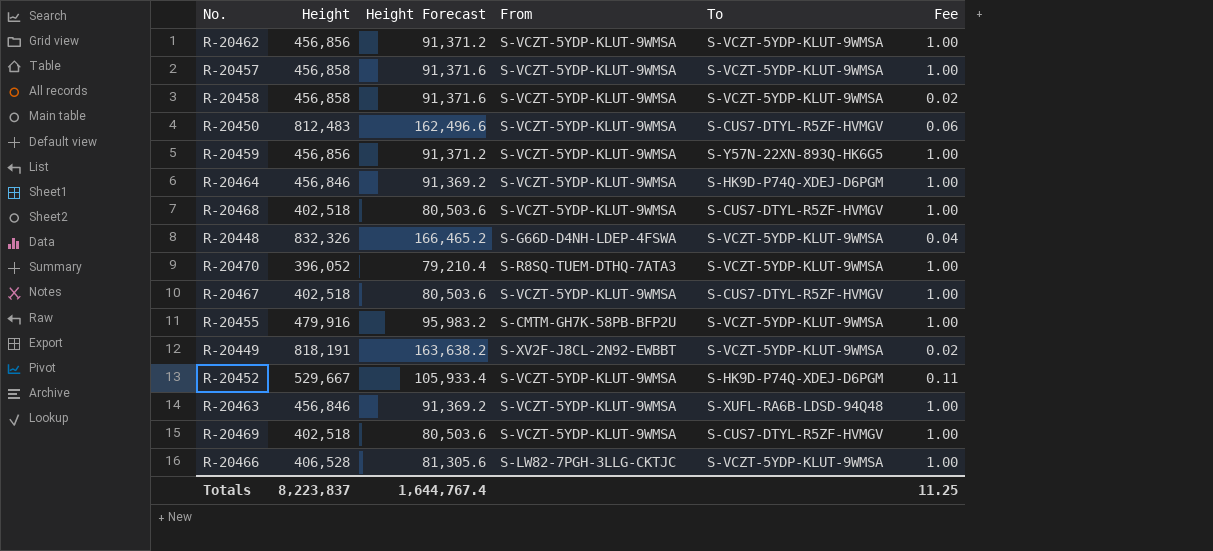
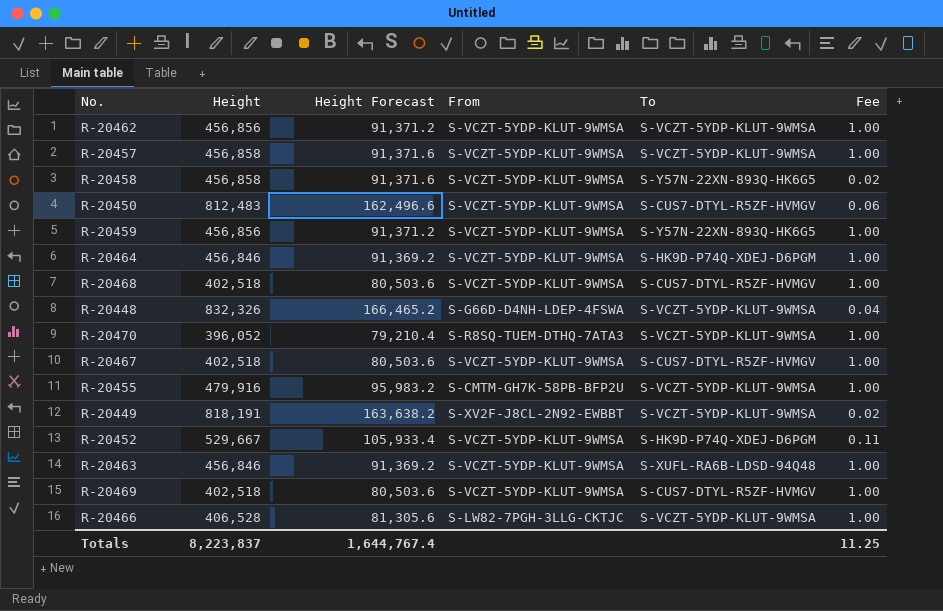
R-20458 | To: S-VCZT-5YDP-KLUT-9WMSA -> S-Y57N-22XN-893Q-HK6G5

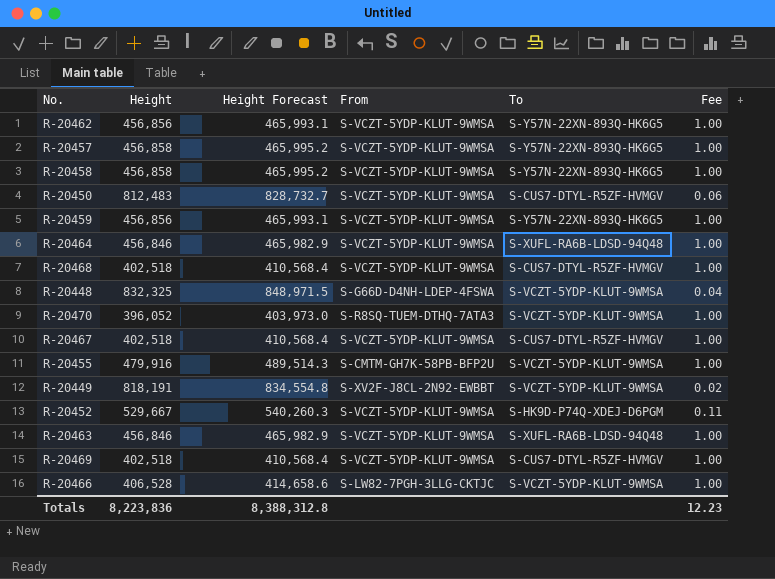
column Height Forecast | formula: [Height] * 0.2 -> [Height] * 1.02
R-20462 | To: S-VCZT-5YDP-KLUT-9WMSA -> S-Y57N-22XN-893Q-HK6G5
R-20457 | To: S-VCZT-5YDP-KLUT-9WMSA -> S-Y57N-22XN-893Q-HK6G5
R-20458 | Fee: 0.02 -> 1.00
R-20464 | To: S-HK9D-P74Q-XDEJ-D6PGM -> S-XUFL-RA6B-LDSD-94Q48
R-20448 | Height: 832,326 -> 832,325
Totals | Height: 8,223,837 -> 8,223,836
Totals | Height Forecast: 1,644,767.4 -> 8,388,312.8
Totals | Fee: 11.25 -> 12.23

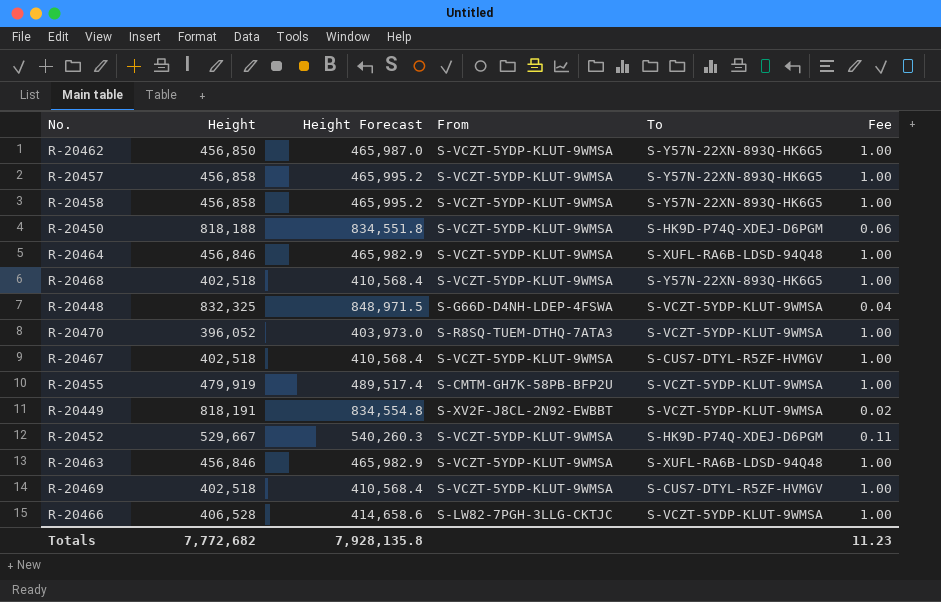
row R-20459: 456,856 | 465,993.1 | S-VCZT-5YDP-KLUT-9WMSA | S-Y57N-22XN-893Q-HK6G5 | 1.00 -> none
R-20462 | Height: 456,856 -> 456,850
R-20462 | Height Forecast: 465,993.1 -> 465,987.0
R-20450 | Height: 812,483 -> 818,188
R-20450 | Height Forecast: 828,732.7 -> 834,551.8
R-20450 | To: S-CUS7-DTYL-R5ZF-HVMGV -> S-HK9D-P74Q-XDEJ-D6PGM
R-20468 | To: S-CUS7-DTYL-R5ZF-HVMGV -> S-Y57N-22XN-893Q-HK6G5
R-20455 | Height: 479,916 -> 479,919
R-20455 | Height Forecast: 489,514.3 -> 489,517.4
Totals | Height: 8,223,836 -> 7,772,682
Totals | Height Forecast: 8,388,312.8 -> 7,928,135.8
Totals | Fee: 12.23 -> 11.23

